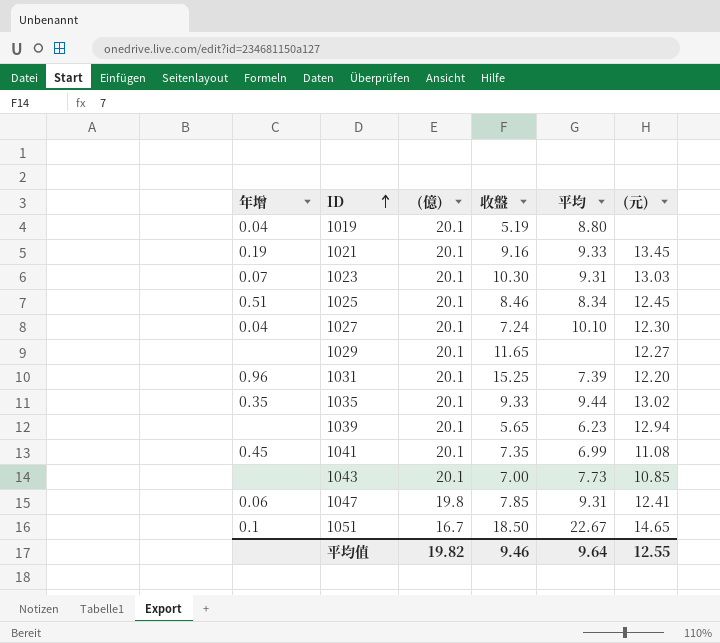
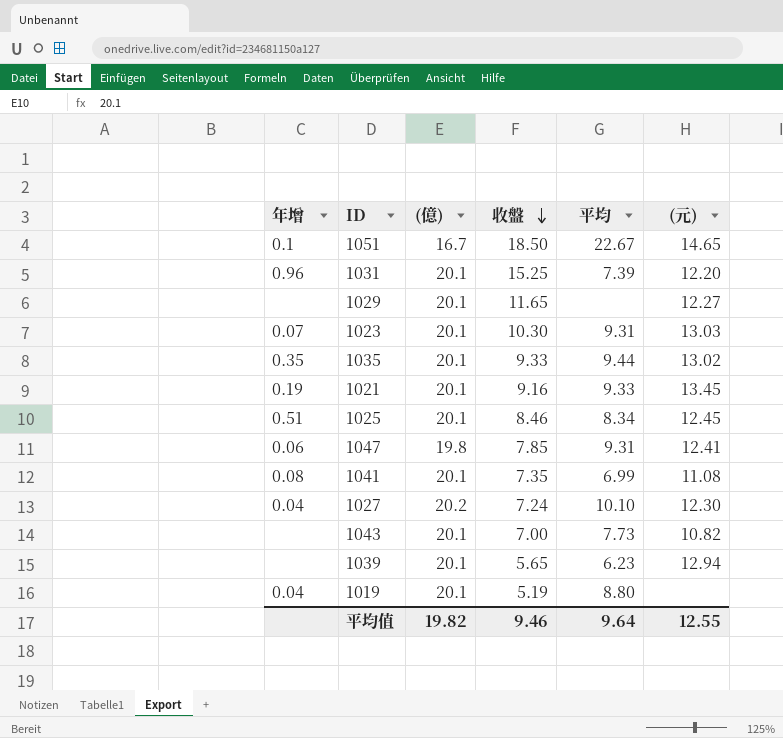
row order: ID ascending -> 收盤 descending
1041 | 年增: 0.45 -> 0.08
1027 | (億): 20.1 -> 20.2
1043 | (元): 10.85 -> 10.82

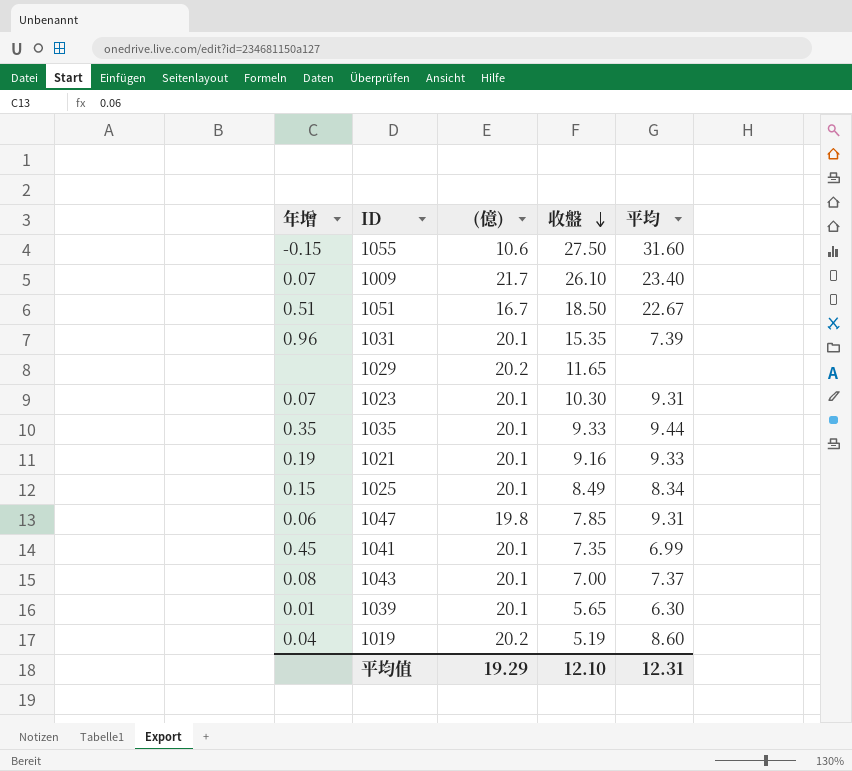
column (元) | position: 6 -> none
row 1027: 0.04 | 20.2 | 7.24 | 10.10 | 12.30 -> none
row 1055: none -> -0.15 | 10.6 | 27.50 | 31.60
row 1009: none -> 0.07 | 21.7 | 26.10 | 23.40
1051 | 年增: 0.1 -> 0.51
1031 | 收盤: 15.25 -> 15.35
1029 | (億): 20.1 -> 20.2
1025 | 年增: 0.51 -> 0.15
1025 | 收盤: 8.46 -> 8.49
1041 | 年增: 0.08 -> 0.45
1043 | 年增: none -> 0.08
1043 | 平均: 7.73 -> 7.37
1039 | 年增: none -> 0.01
1039 | 平均: 6.23 -> 6.30
1019 | (億): 20.1 -> 20.2
1019 | 平均: 8.80 -> 8.60
平均值 | (億): 19.82 -> 19.29
平均值 | 收盤: 9.46 -> 12.10
平均值 | 平均: 9.64 -> 12.31

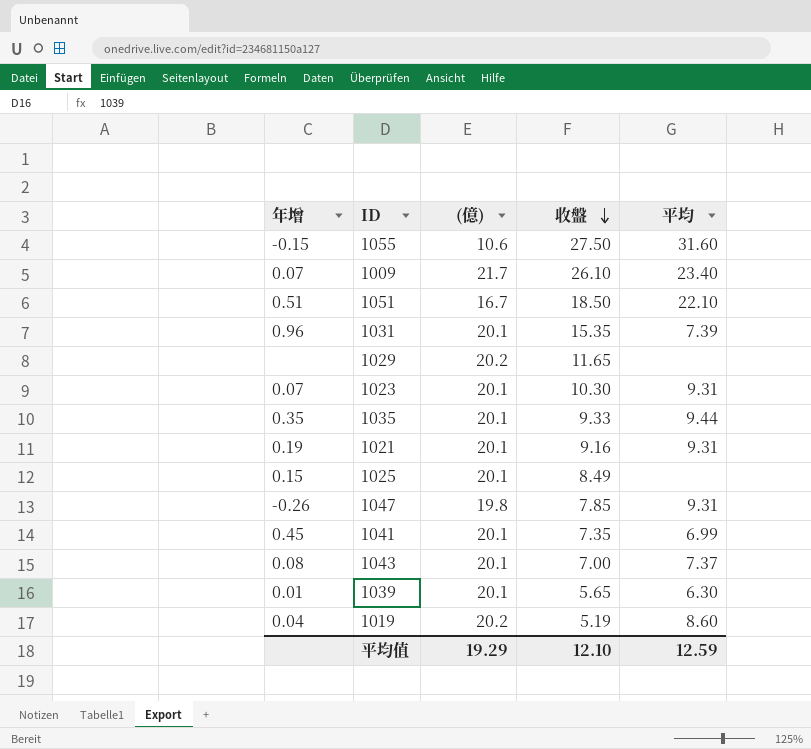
1051 | 平均: 22.67 -> 22.10
1021 | 平均: 9.33 -> 9.31
1025 | 平均: 8.34 -> none
1047 | 年增: 0.06 -> -0.26
平均值 | 平均: 12.31 -> 12.59

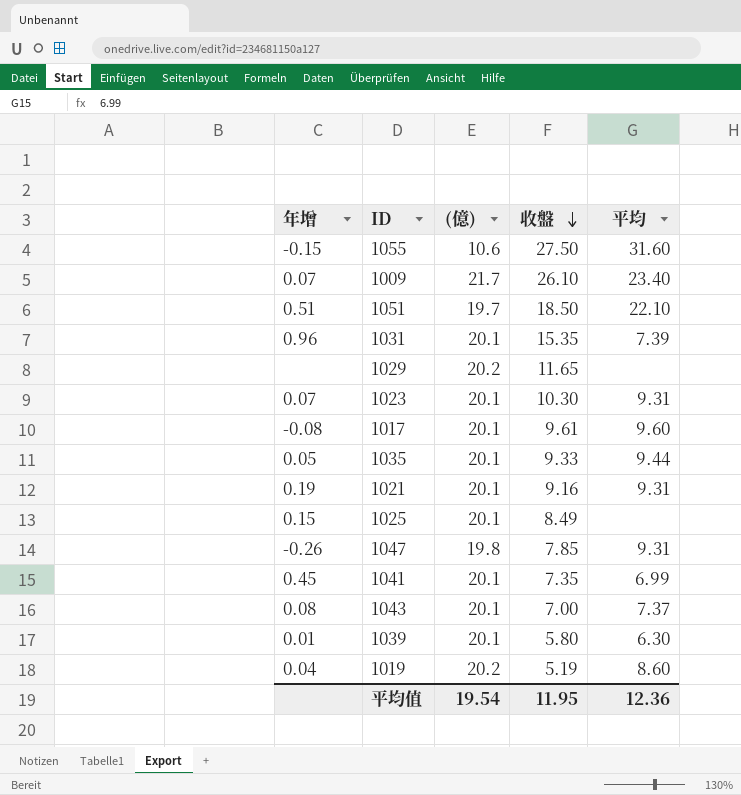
1051 | (億): 16.7 -> 19.7
row 1017: none -> -0.08 | 20.1 | 9.61 | 9.60
1035 | 年增: 0.35 -> 0.05
1039 | 收盤: 5.65 -> 5.80
平均值 | (億): 19.29 -> 19.54
平均值 | 收盤: 12.10 -> 11.95
平均值 | 平均: 12.59 -> 12.36

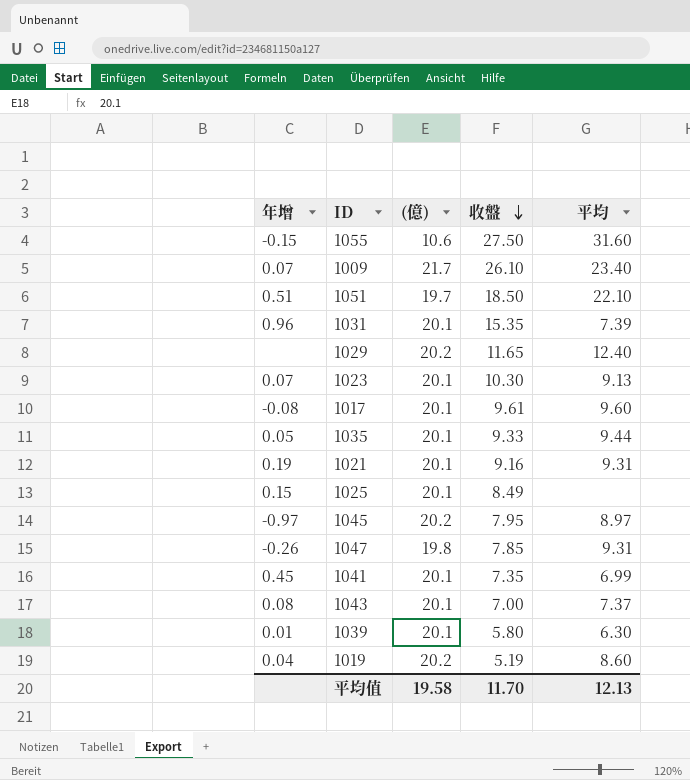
1029 | 平均: none -> 12.40
1023 | 平均: 9.31 -> 9.13
row 1045: none -> -0.97 | 20.2 | 7.95 | 8.97
平均值 | (億): 19.54 -> 19.58
平均值 | 收盤: 11.95 -> 11.70
平均值 | 平均: 12.36 -> 12.13

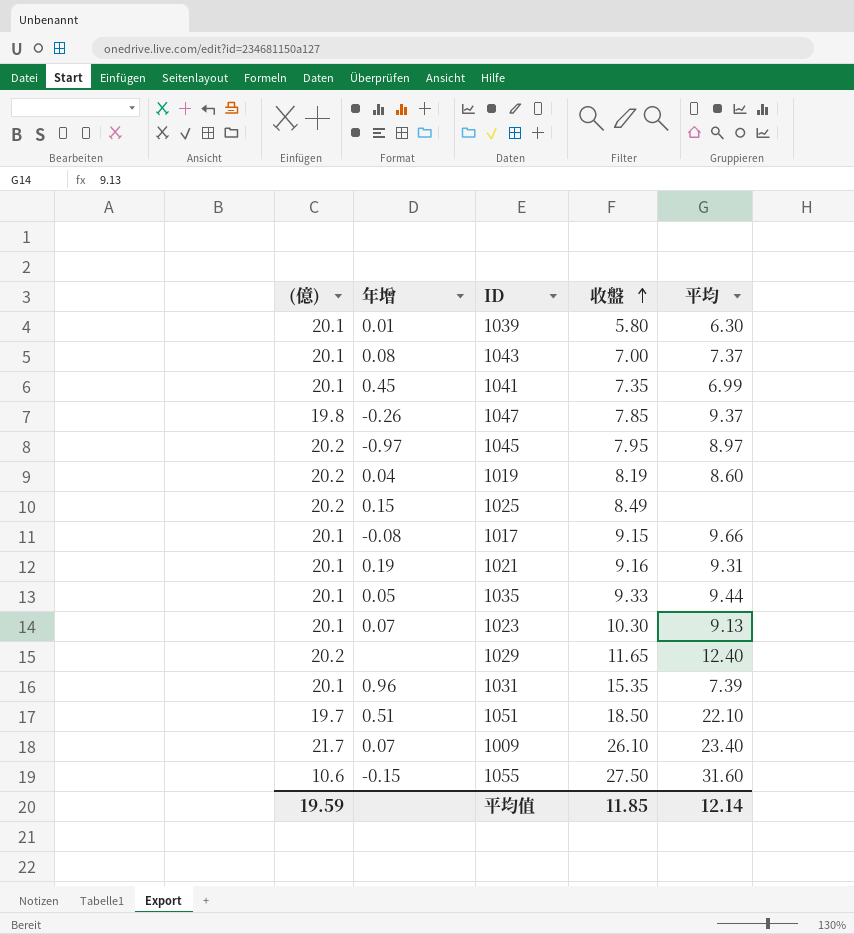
row order: 收盤 descending -> 收盤 ascending
column (億) | position: 3 -> 1
1047 | 平均: 9.31 -> 9.37
1019 | 收盤: 5.19 -> 8.19
1025 | (億): 20.1 -> 20.2
1017 | 收盤: 9.61 -> 9.15
1017 | 平均: 9.60 -> 9.66
平均值 | (億): 19.58 -> 19.59
平均值 | 收盤: 11.70 -> 11.85
平均值 | 平均: 12.13 -> 12.14

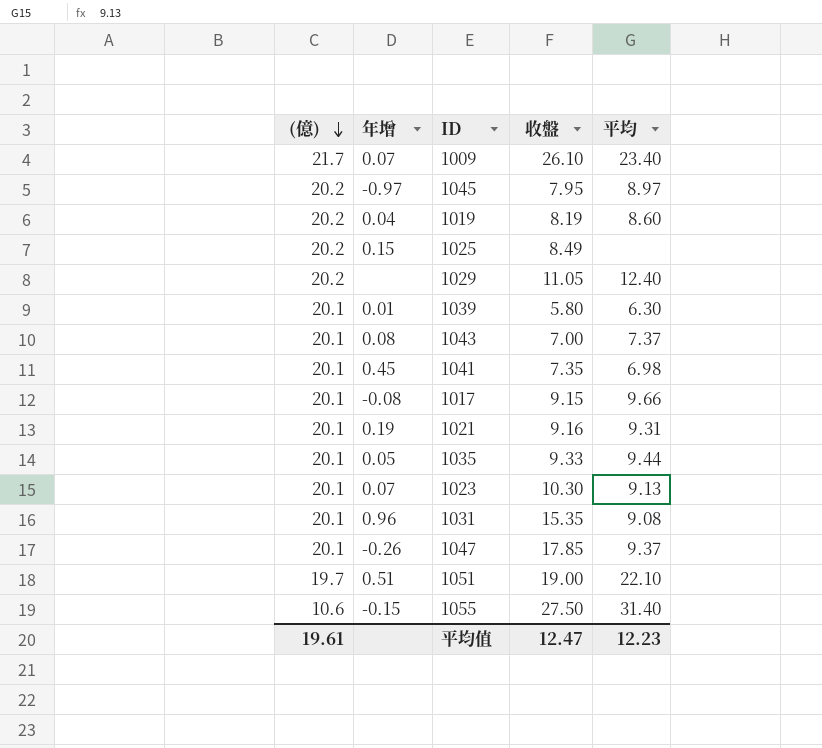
row order: 收盤 ascending -> (億) descending
1029 | 收盤: 11.65 -> 11.05
1041 | 平均: 6.99 -> 6.98
1031 | 平均: 7.39 -> 9.08
1047 | (億): 19.8 -> 20.1
1047 | 收盤: 7.85 -> 17.85
1051 | 收盤: 18.50 -> 19.00
1055 | 平均: 31.60 -> 31.40
平均值 | (億): 19.59 -> 19.61
平均值 | 收盤: 11.85 -> 12.47
平均值 | 平均: 12.14 -> 12.23

